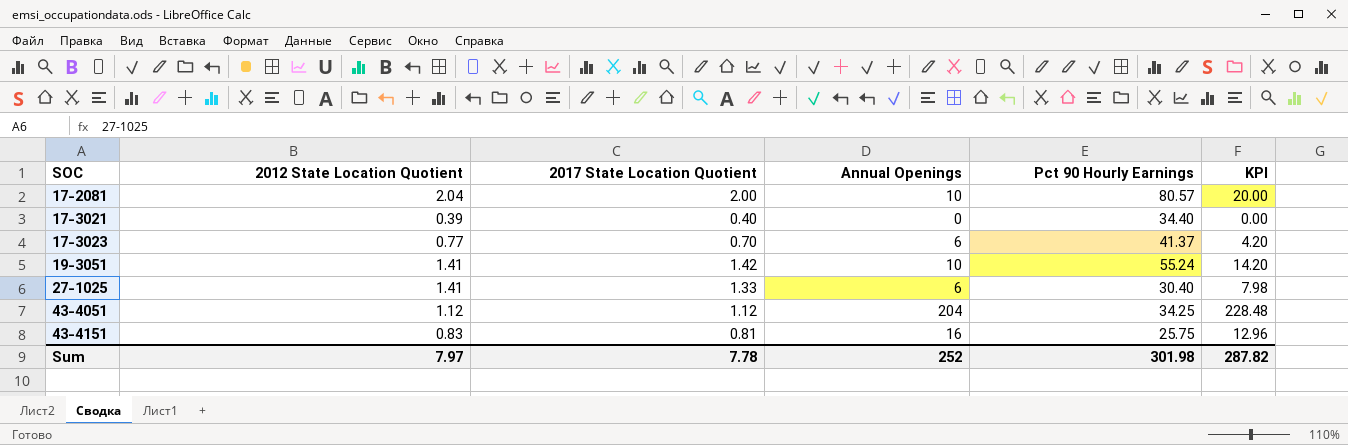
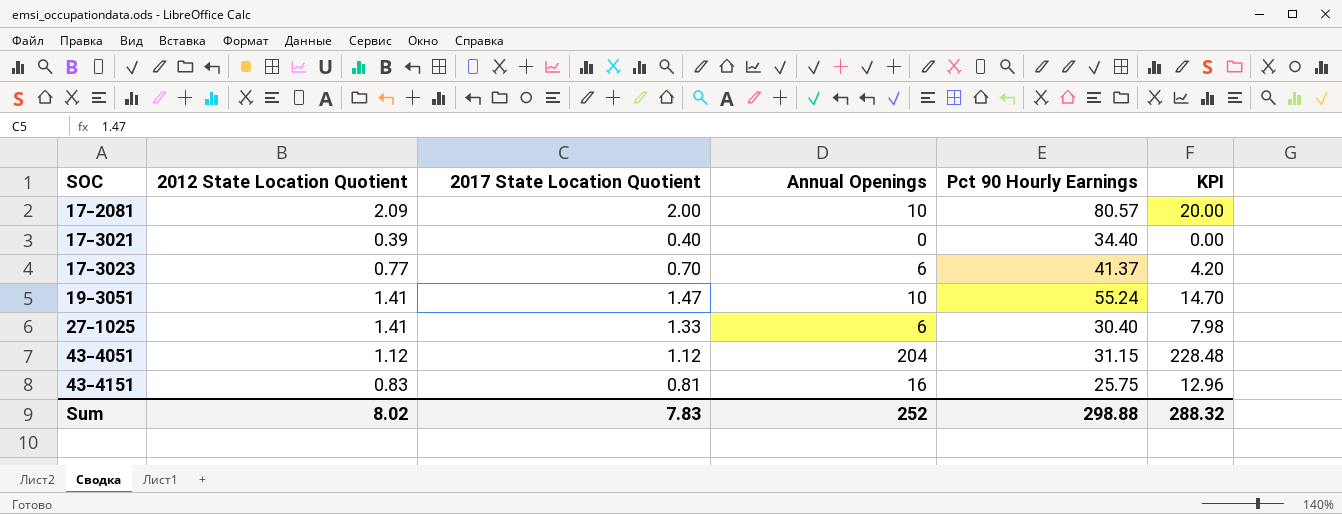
17-2081 | 2012 State Location Quotient: 2.04 -> 2.09
19-3051 | 2017 State Location Quotient: 1.42 -> 1.47
19-3051 | KPI: 14.20 -> 14.70
43-4051 | Pct 90 Hourly Earnings: 34.25 -> 31.15
Sum | 2012 State Location Quotient: 7.97 -> 8.02
Sum | 2017 State Location Quotient: 7.78 -> 7.83
Sum | Pct 90 Hourly Earnings: 301.98 -> 298.88
Sum | KPI: 287.82 -> 288.32

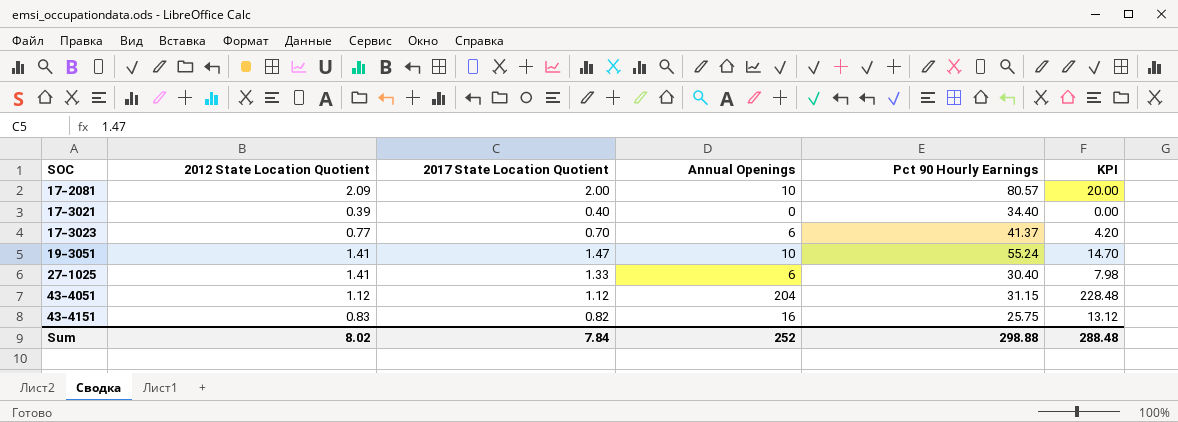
43-4151 | 2017 State Location Quotient: 0.81 -> 0.82
43-4151 | KPI: 12.96 -> 13.12
Sum | 2017 State Location Quotient: 7.83 -> 7.84
Sum | KPI: 288.32 -> 288.48

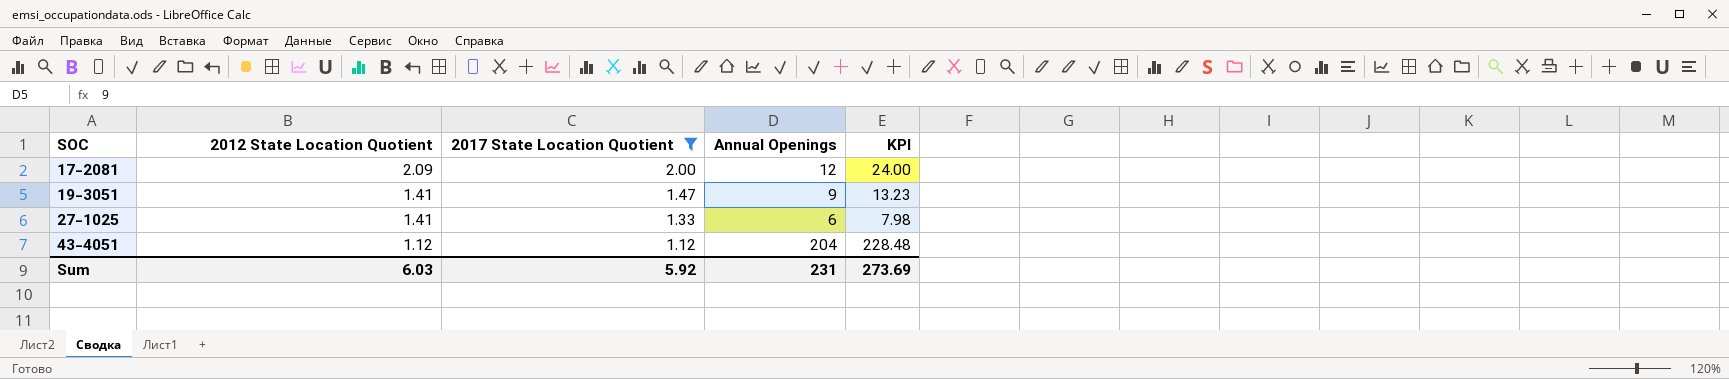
filter: none -> 2017 State Location Quotient >= 1.12
column Pct 90 Hourly Earnings | position: 5 -> none
17-2081 | Annual Openings: 10 -> 12
17-2081 | KPI: 20.00 -> 24.00
19-3051 | Annual Openings: 10 -> 9
19-3051 | KPI: 14.70 -> 13.23
Sum | 2012 State Location Quotient: 8.02 -> 6.03
Sum | 2017 State Location Quotient: 7.84 -> 5.92
Sum | Annual Openings: 252 -> 231
Sum | KPI: 288.48 -> 273.69

